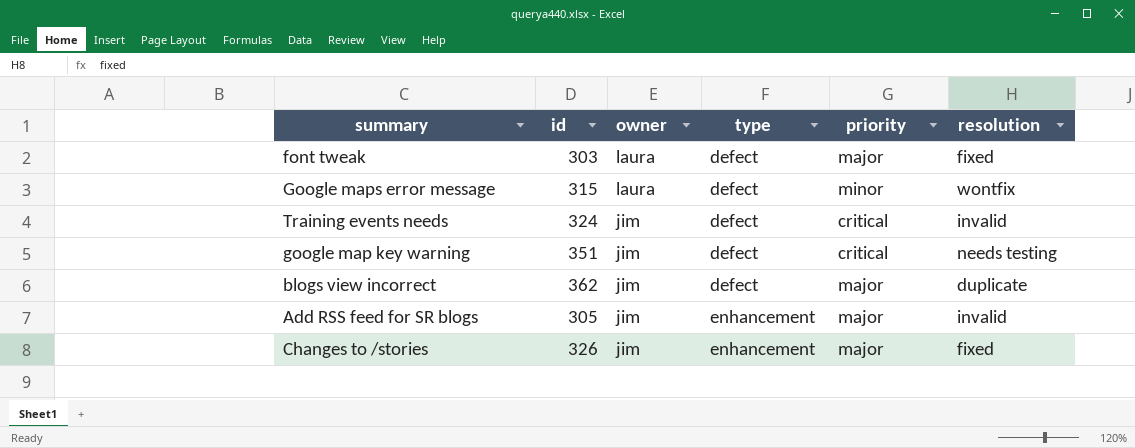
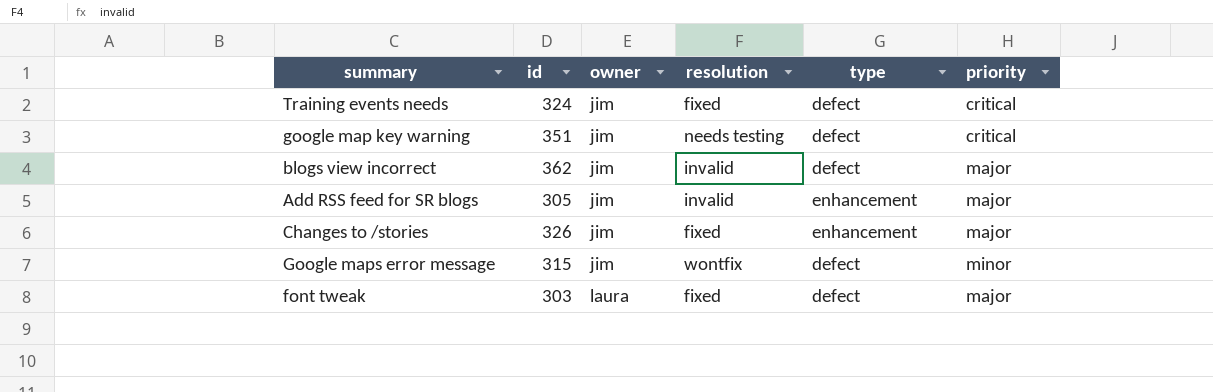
row order: owner descending -> owner ascending
column resolution | position: 6 -> 4
Training events needs | resolution: invalid -> fixed
blogs view incorrect | resolution: duplicate -> invalid
Google maps error message | owner: laura -> jim

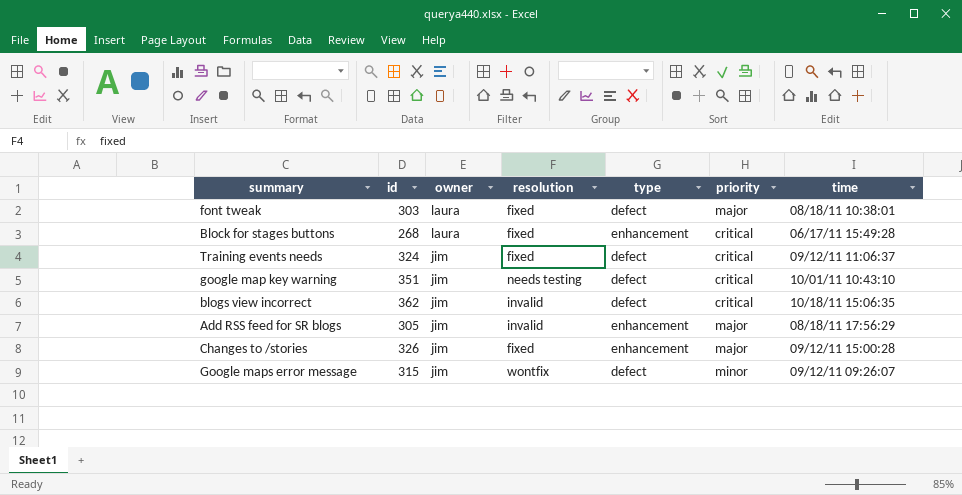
row order: owner ascending -> owner descending
column time | position: none -> 7
row Block for stages buttons: none -> 268 | laura | fixed | enhancement | critical | 06/17/11 15:49:28
blogs view incorrect | priority: major -> critical

